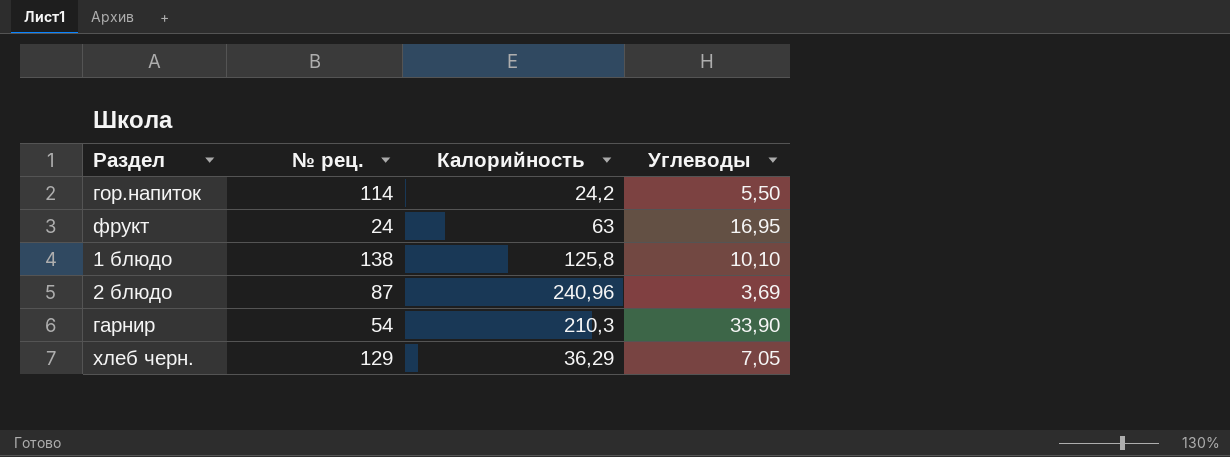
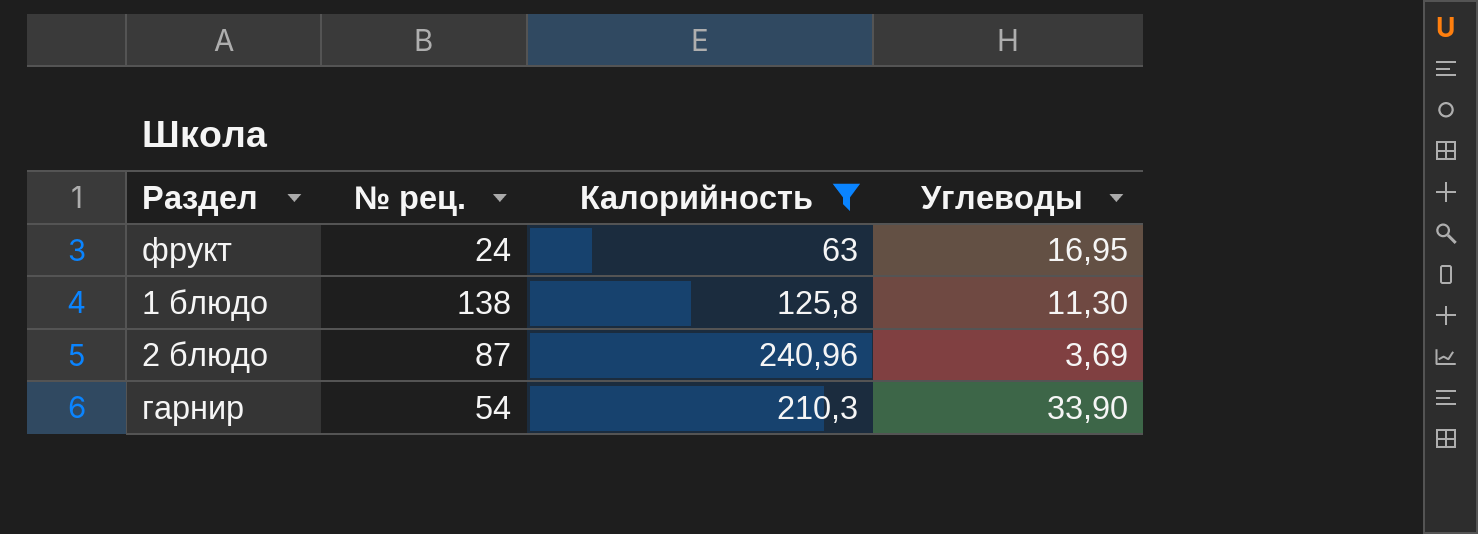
filter: none -> Калорийность >= 63
1 блюдо | Углеводы: 10,10 -> 11,30

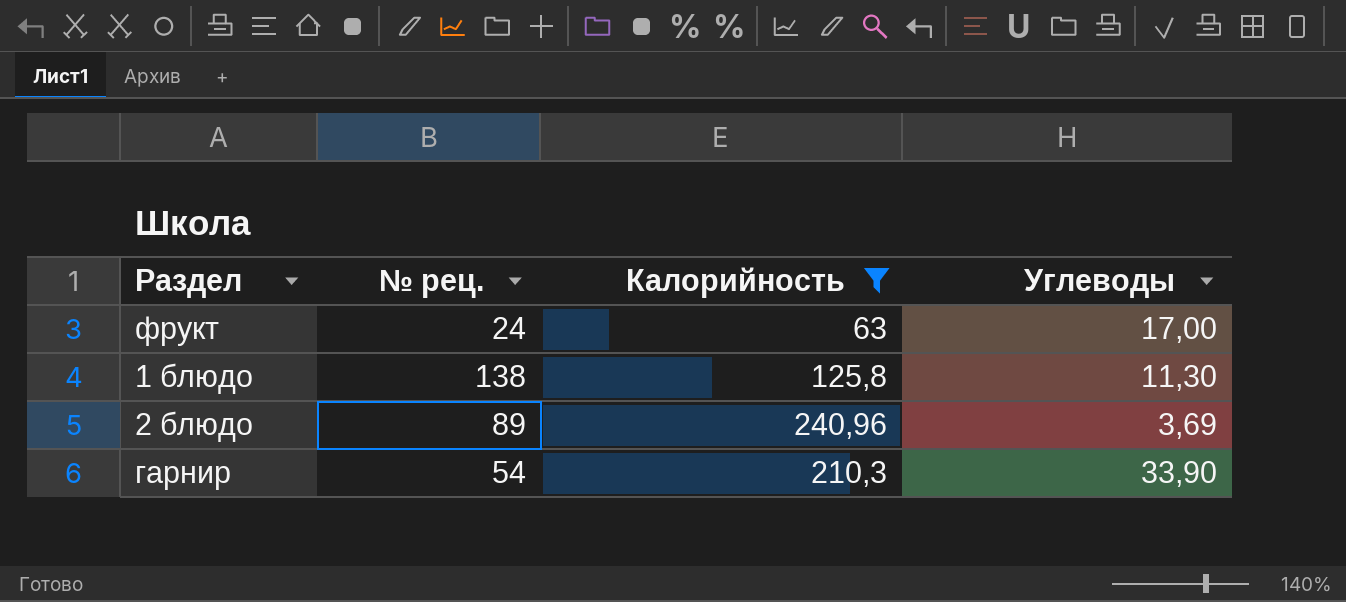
фрукт | Углеводы: 16,95 -> 17,00
2 блюдо | № рец.: 87 -> 89

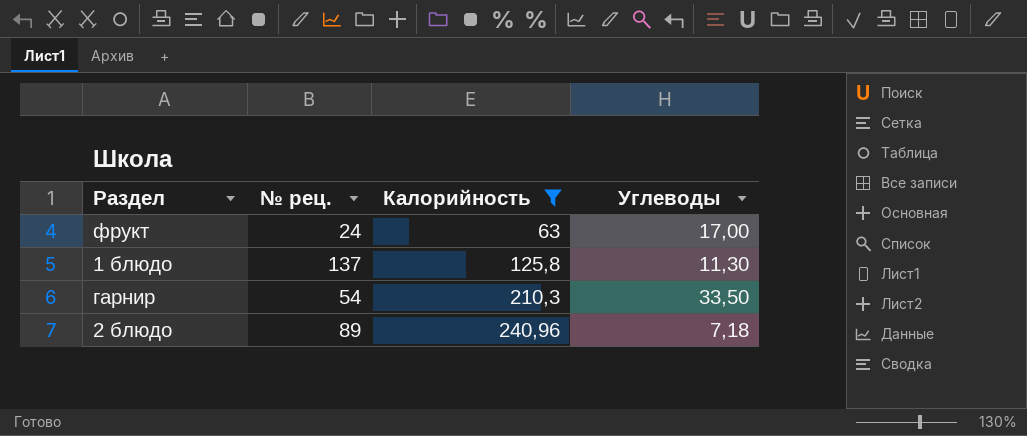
row order: none -> Калорийность ascending
1 блюдо | № рец.: 138 -> 137
гарнир | Углеводы: 33,90 -> 33,50
2 блюдо | Углеводы: 3,69 -> 7,18

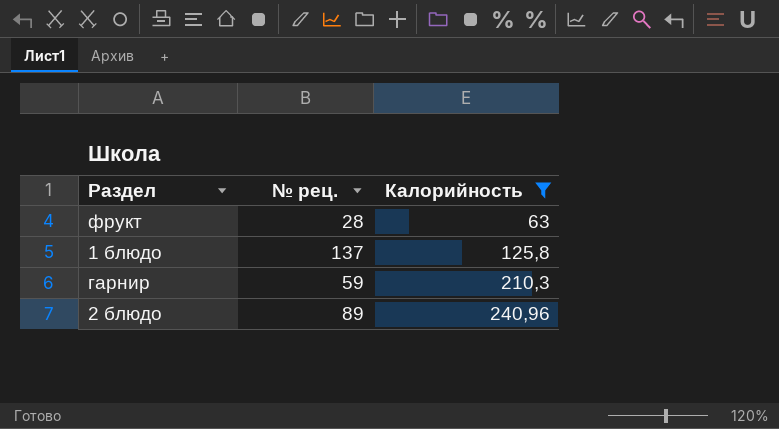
column Углеводы | position: 4 -> none
фрукт | № рец.: 24 -> 28
гарнир | № рец.: 54 -> 59

